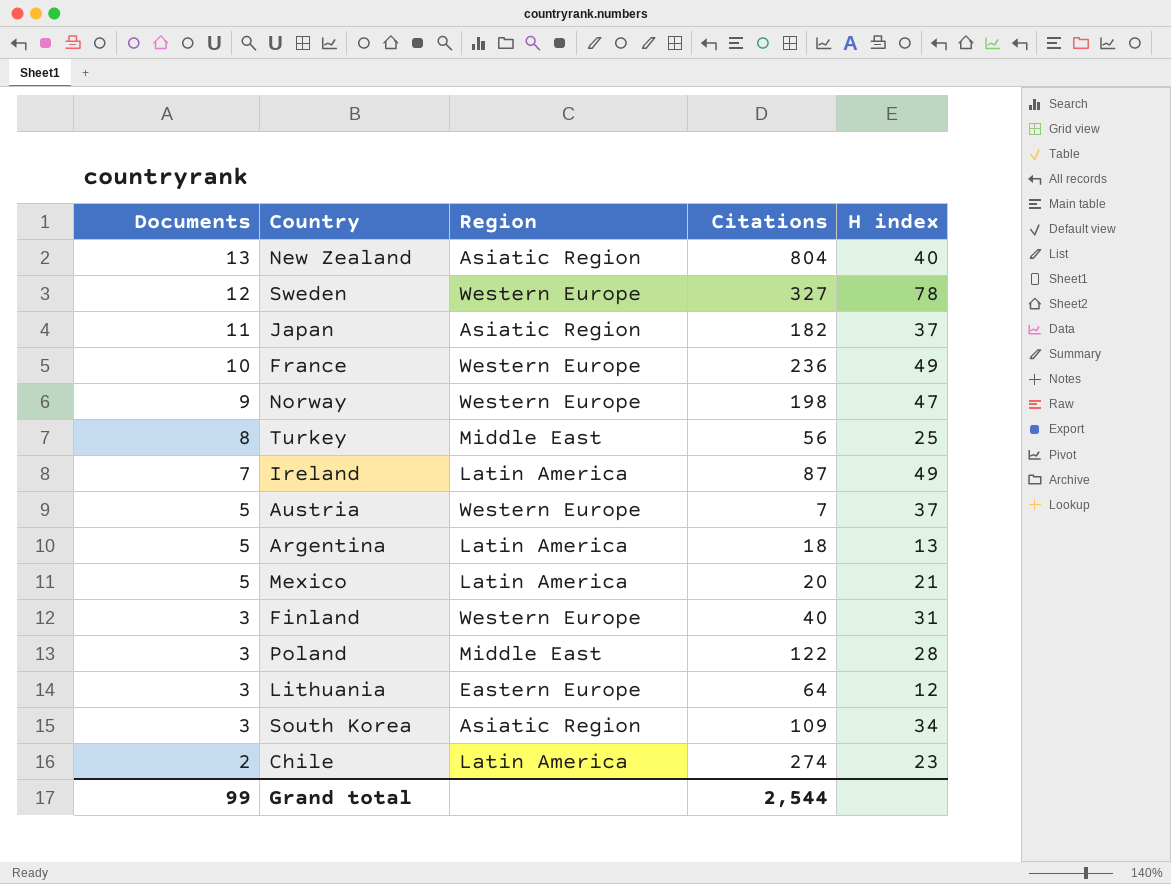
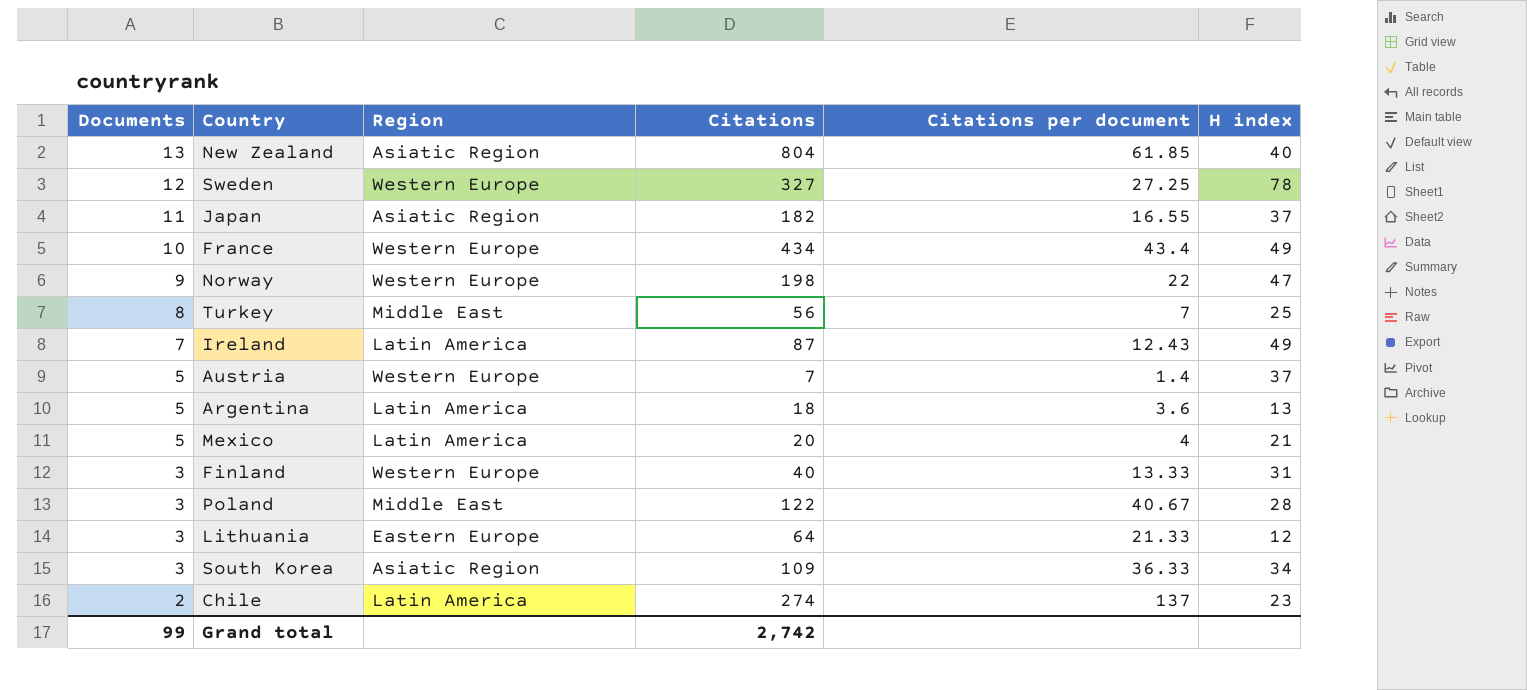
column Citations per document | formula: none -> [Citations] / [Documents]
France | Citations: 236 -> 434
Grand total | Citations: 2,544 -> 2,742

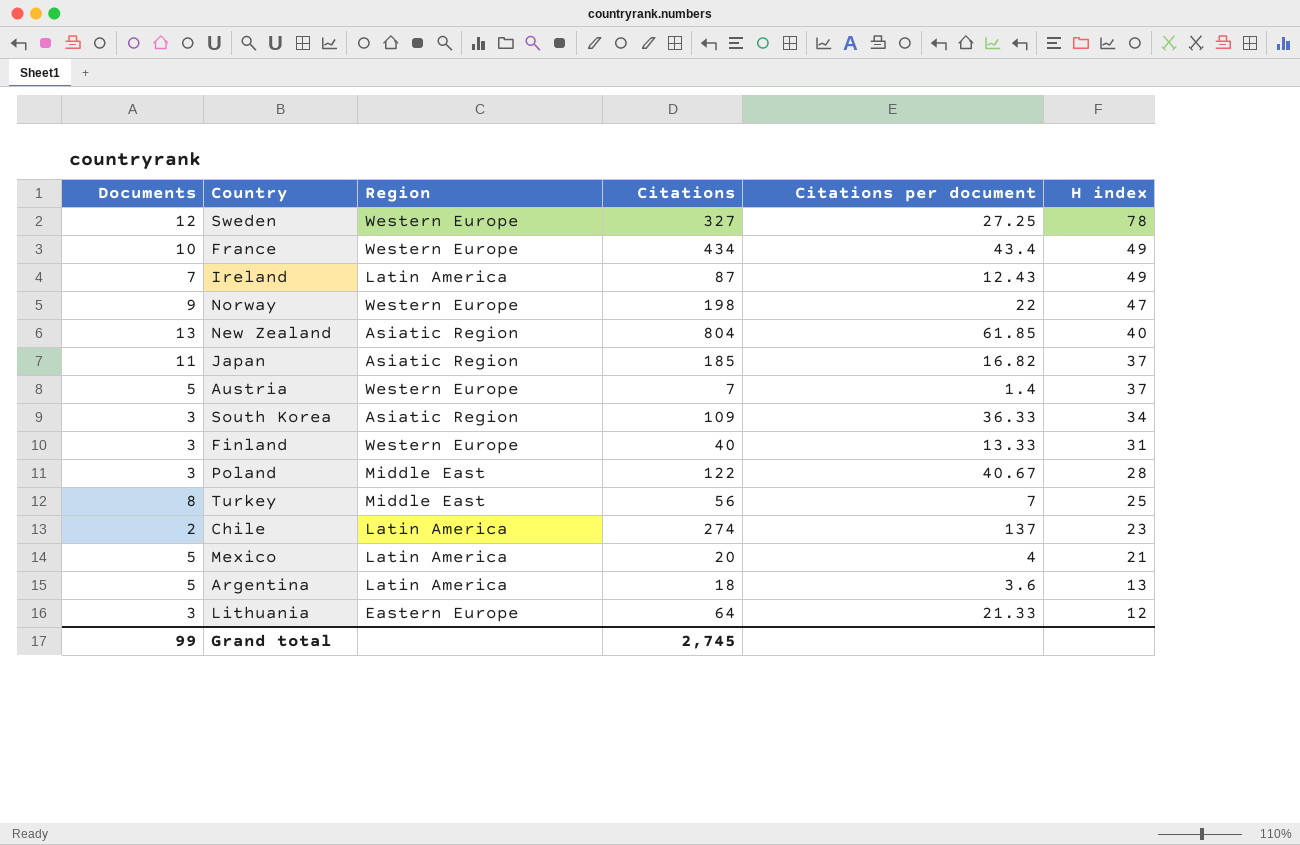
row order: Documents descending -> H index descending
Japan | Citations: 182 -> 185
Japan | Citations per document: 16.55 -> 16.82
Grand total | Citations: 2,742 -> 2,745

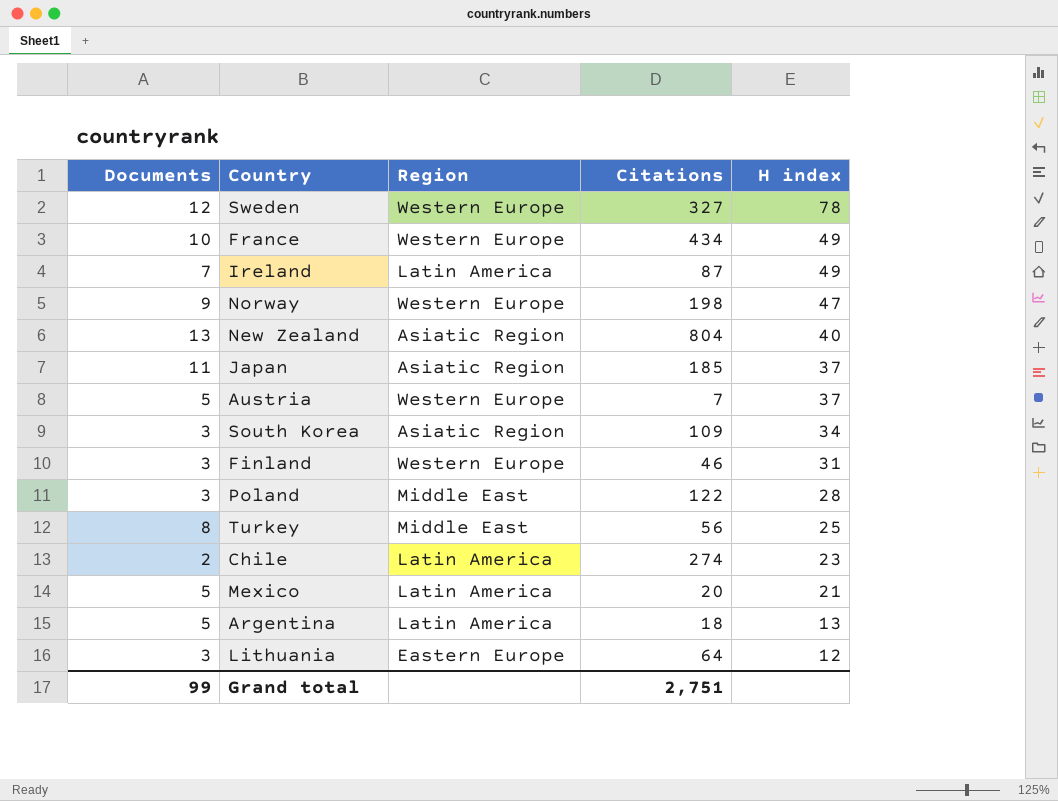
column Citations per document | formula: [Citations] / [Documents] -> none
Finland | Citations: 40 -> 46
Grand total | Citations: 2,745 -> 2,751

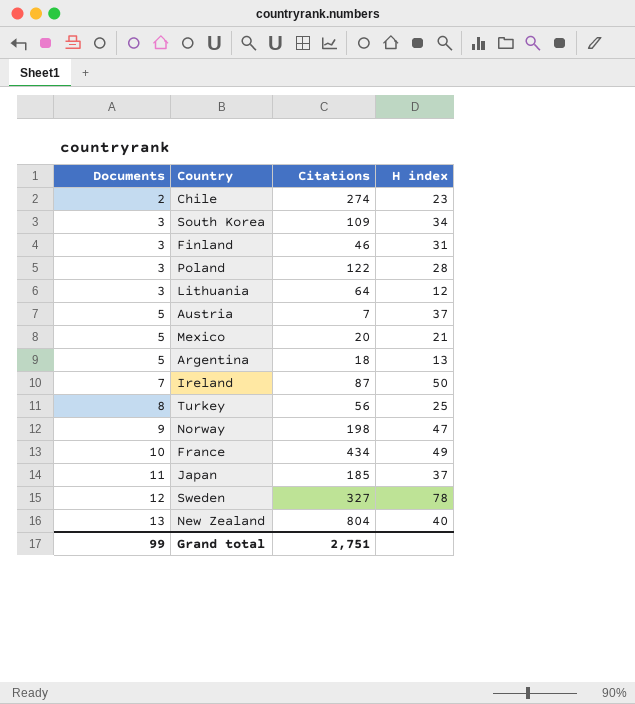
row order: H index descending -> Documents ascending
column Region | position: 3 -> none
Ireland | H index: 49 -> 50

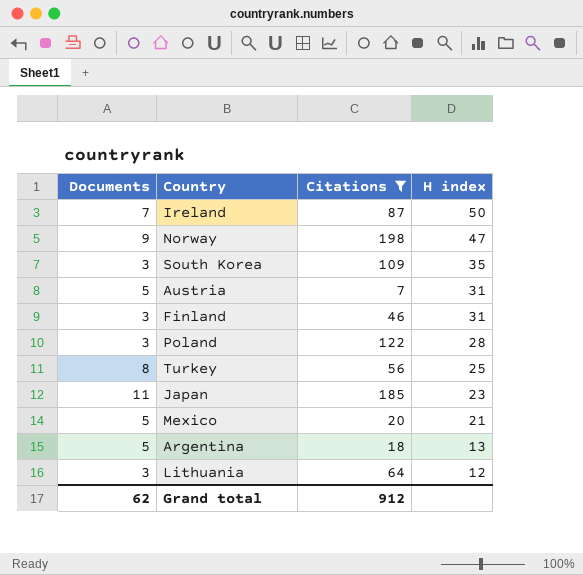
filter: none -> Citations <= 198
row order: Documents ascending -> H index descending
South Korea | H index: 34 -> 35
Austria | H index: 37 -> 31
Japan | H index: 37 -> 23
Grand total | Documents: 99 -> 62
Grand total | Citations: 2,751 -> 912

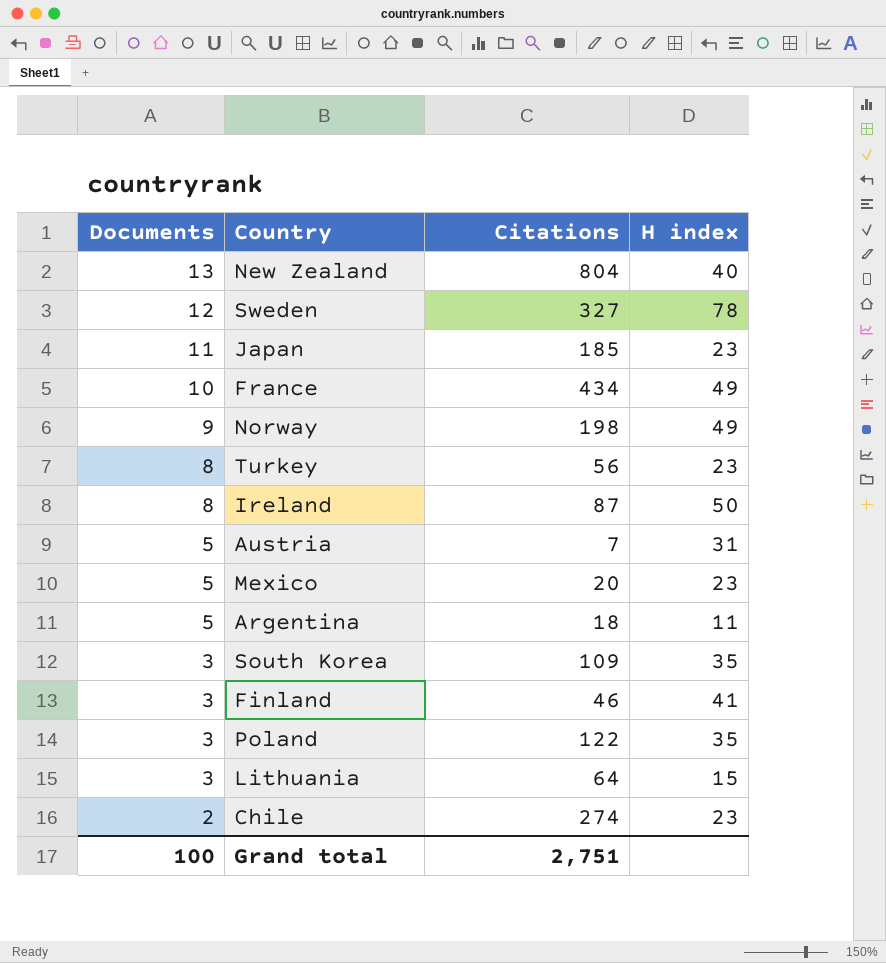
filter: Citations <= 198 -> none
row order: H index descending -> Documents descending
Norway | H index: 47 -> 49
Turkey | H index: 25 -> 23
Ireland | Documents: 7 -> 8
Mexico | H index: 21 -> 23
Argentina | H index: 13 -> 11
Finland | H index: 31 -> 41
Poland | H index: 28 -> 35
Lithuania | H index: 12 -> 15
Grand total | Documents: 62 -> 100
Grand total | Citations: 912 -> 2,751

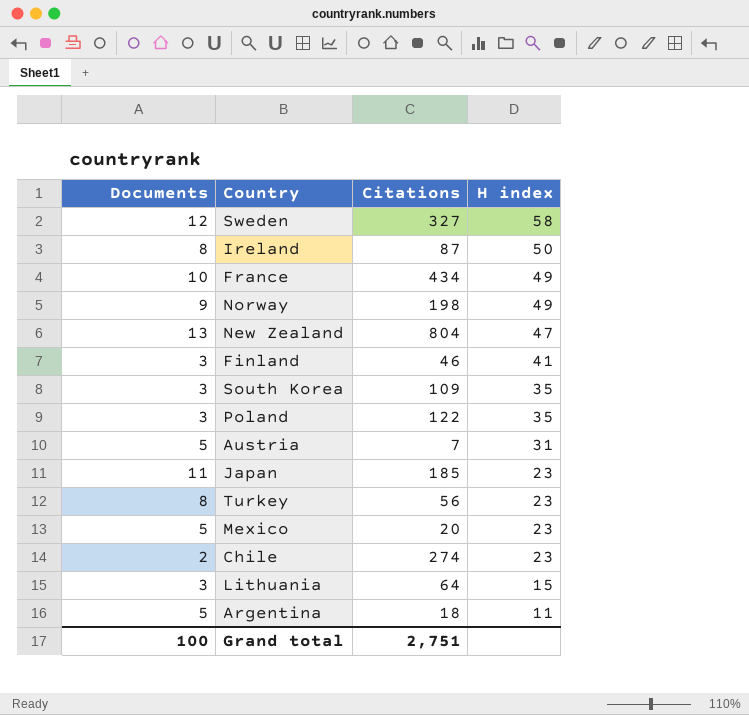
row order: Documents descending -> H index descending
Sweden | H index: 78 -> 58
New Zealand | H index: 40 -> 47

